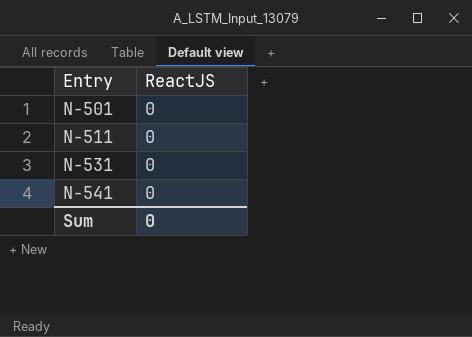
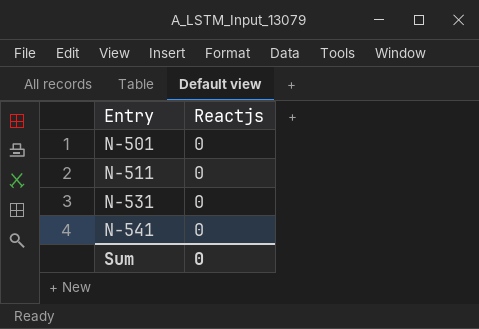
column name: ReactJS -> Reactjs

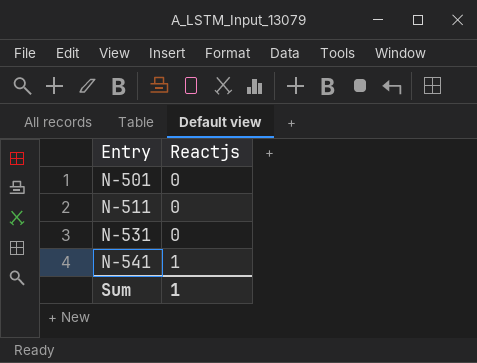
N-541 | Reactjs: 0 -> 1
Sum | Reactjs: 0 -> 1

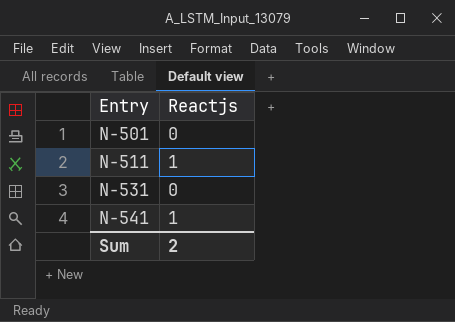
N-511 | Reactjs: 0 -> 1
Sum | Reactjs: 1 -> 2

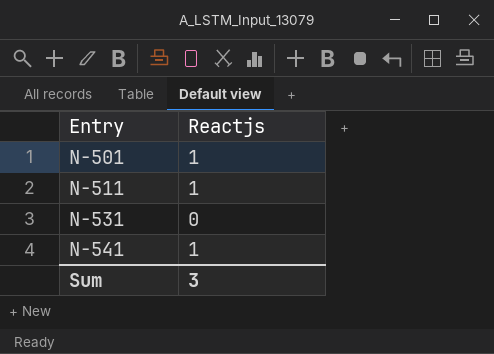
N-501 | Reactjs: 0 -> 1
Sum | Reactjs: 2 -> 3

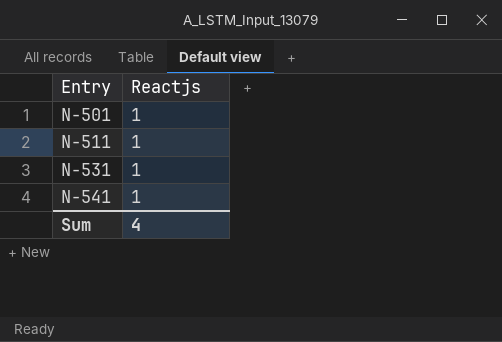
N-531 | Reactjs: 0 -> 1
Sum | Reactjs: 3 -> 4

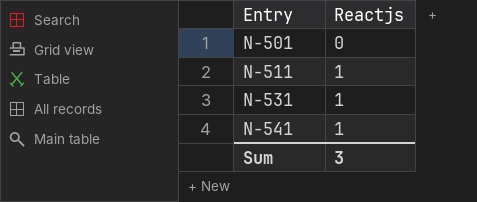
N-501 | Reactjs: 1 -> 0
Sum | Reactjs: 4 -> 3

